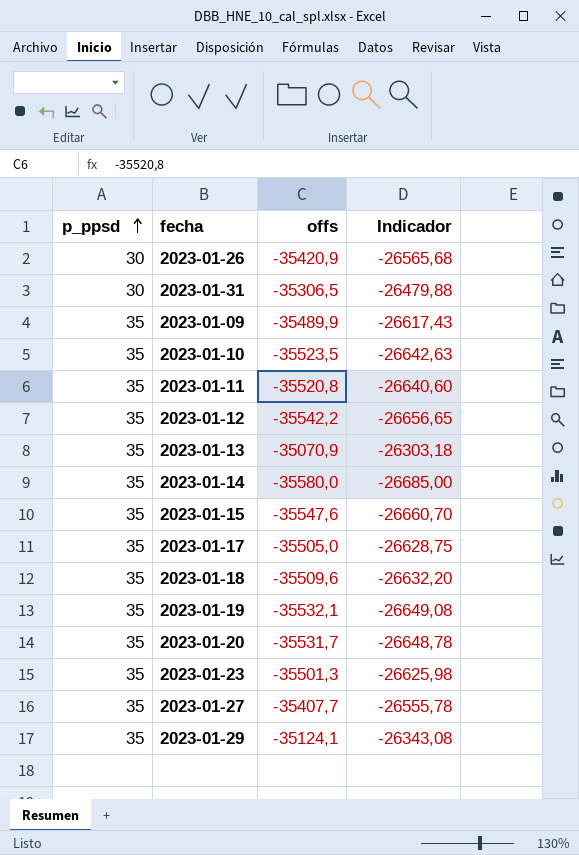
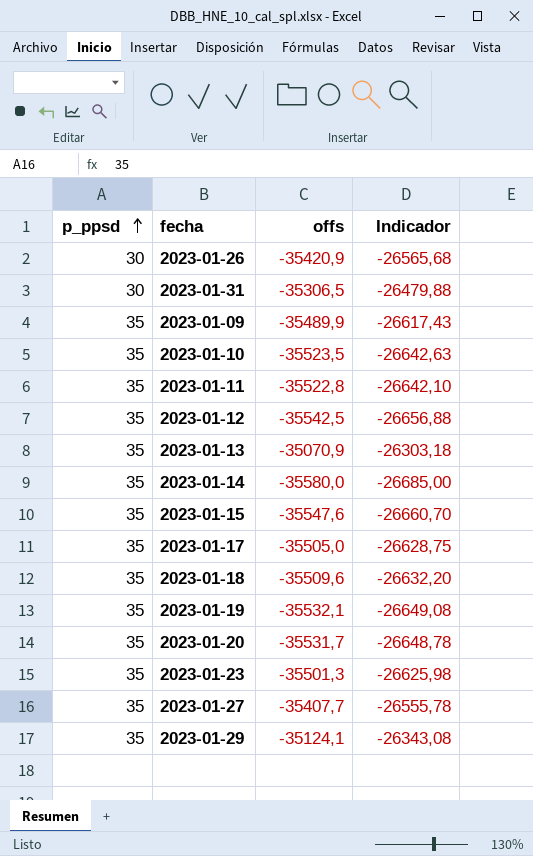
2023-01-11 | offs: -35520,8 -> -35522,8
2023-01-11 | Indicador: -26640,60 -> -26642,10
2023-01-12 | offs: -35542,2 -> -35542,5
2023-01-12 | Indicador: -26656,65 -> -26656,88

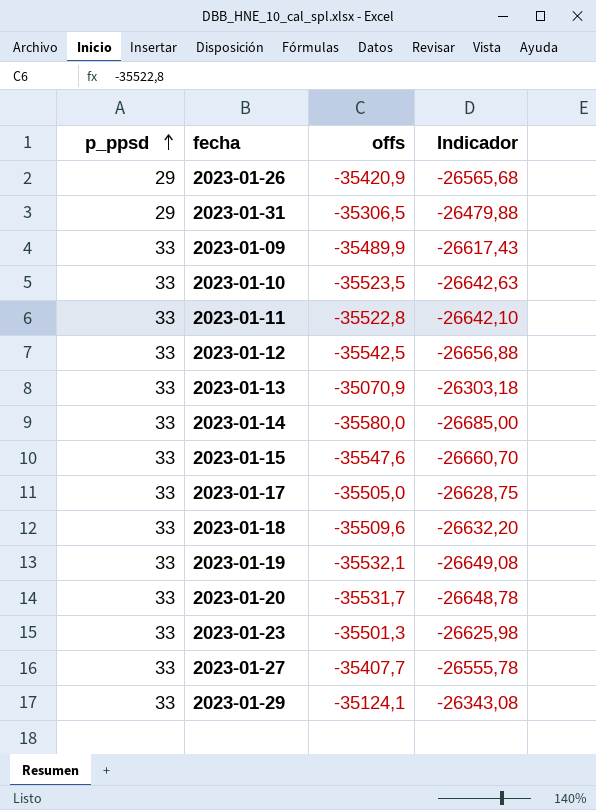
2023-01-26 | p_ppsd: 30 -> 29
2023-01-31 | p_ppsd: 30 -> 29
2023-01-09 | p_ppsd: 35 -> 33
2023-01-10 | p_ppsd: 35 -> 33
2023-01-11 | p_ppsd: 35 -> 33
2023-01-12 | p_ppsd: 35 -> 33
2023-01-13 | p_ppsd: 35 -> 33
2023-01-14 | p_ppsd: 35 -> 33
2023-01-15 | p_ppsd: 35 -> 33
2023-01-17 | p_ppsd: 35 -> 33
2023-01-18 | p_ppsd: 35 -> 33
2023-01-19 | p_ppsd: 35 -> 33
2023-01-20 | p_ppsd: 35 -> 33
2023-01-23 | p_ppsd: 35 -> 33
2023-01-27 | p_ppsd: 35 -> 33
2023-01-29 | p_ppsd: 35 -> 33

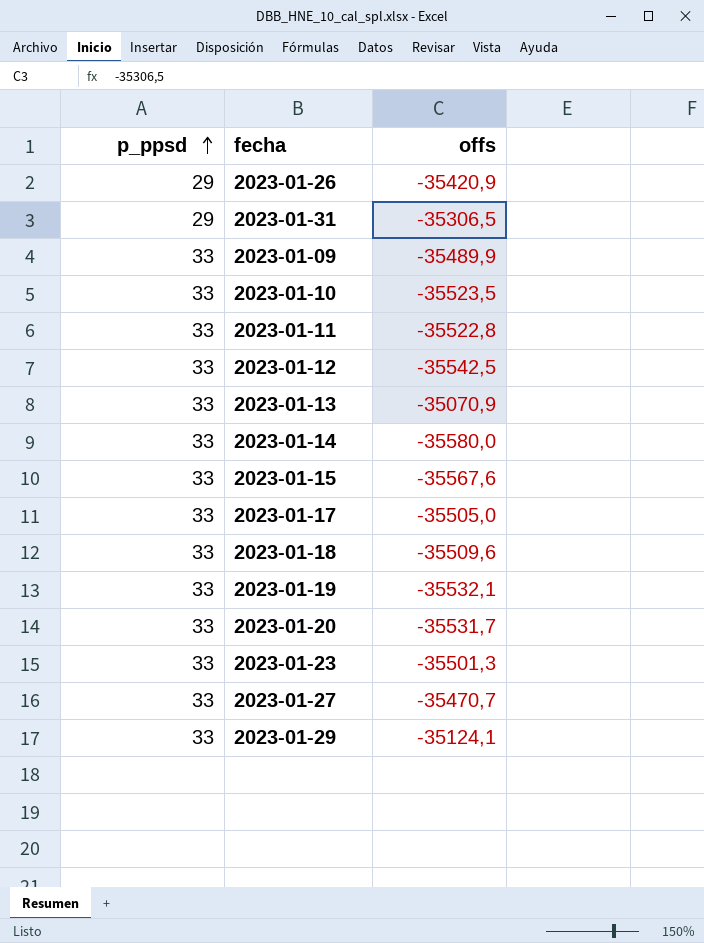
column Indicador | formula: [offs] * 0,75 -> none
2023-01-15 | offs: -35547,6 -> -35567,6
2023-01-27 | offs: -35407,7 -> -35470,7

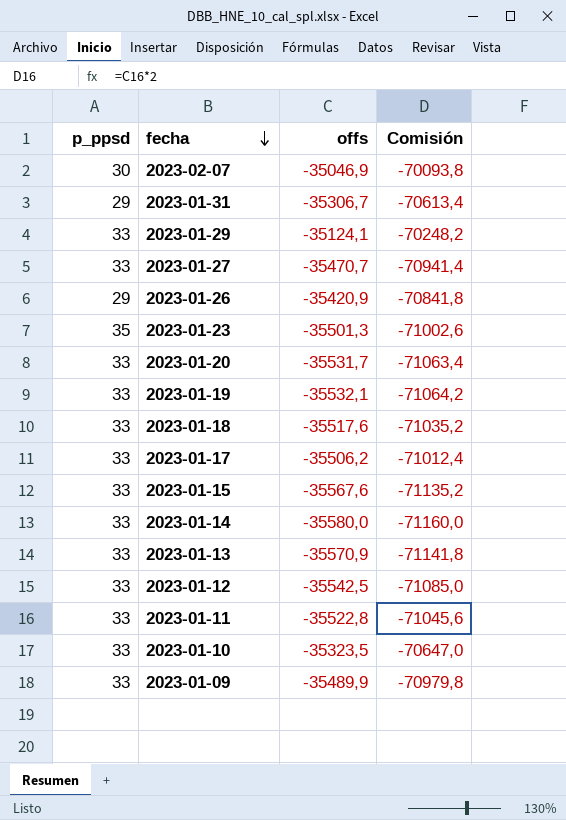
row order: p_ppsd ascending -> fecha descending
column Comisión | formula: none -> [offs] * 2
row 2023-02-07: none -> 30 | -35046,9 | -70093,8
2023-01-31 | offs: -35306,5 -> -35306,7
2023-01-23 | p_ppsd: 33 -> 35
2023-01-18 | offs: -35509,6 -> -35517,6
2023-01-17 | offs: -35505,0 -> -35506,2
2023-01-13 | offs: -35070,9 -> -35570,9
2023-01-10 | offs: -35523,5 -> -35323,5

